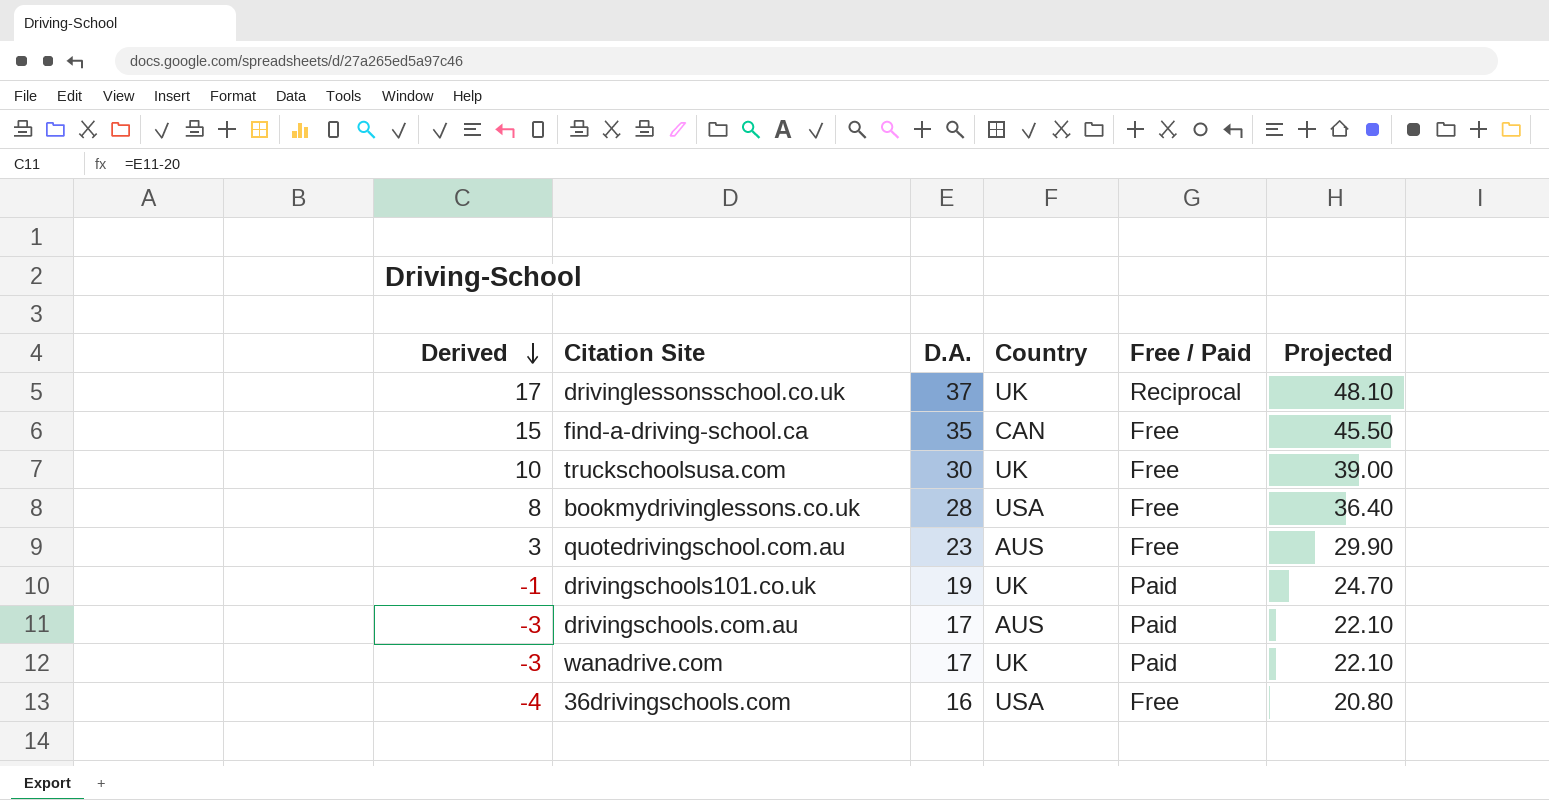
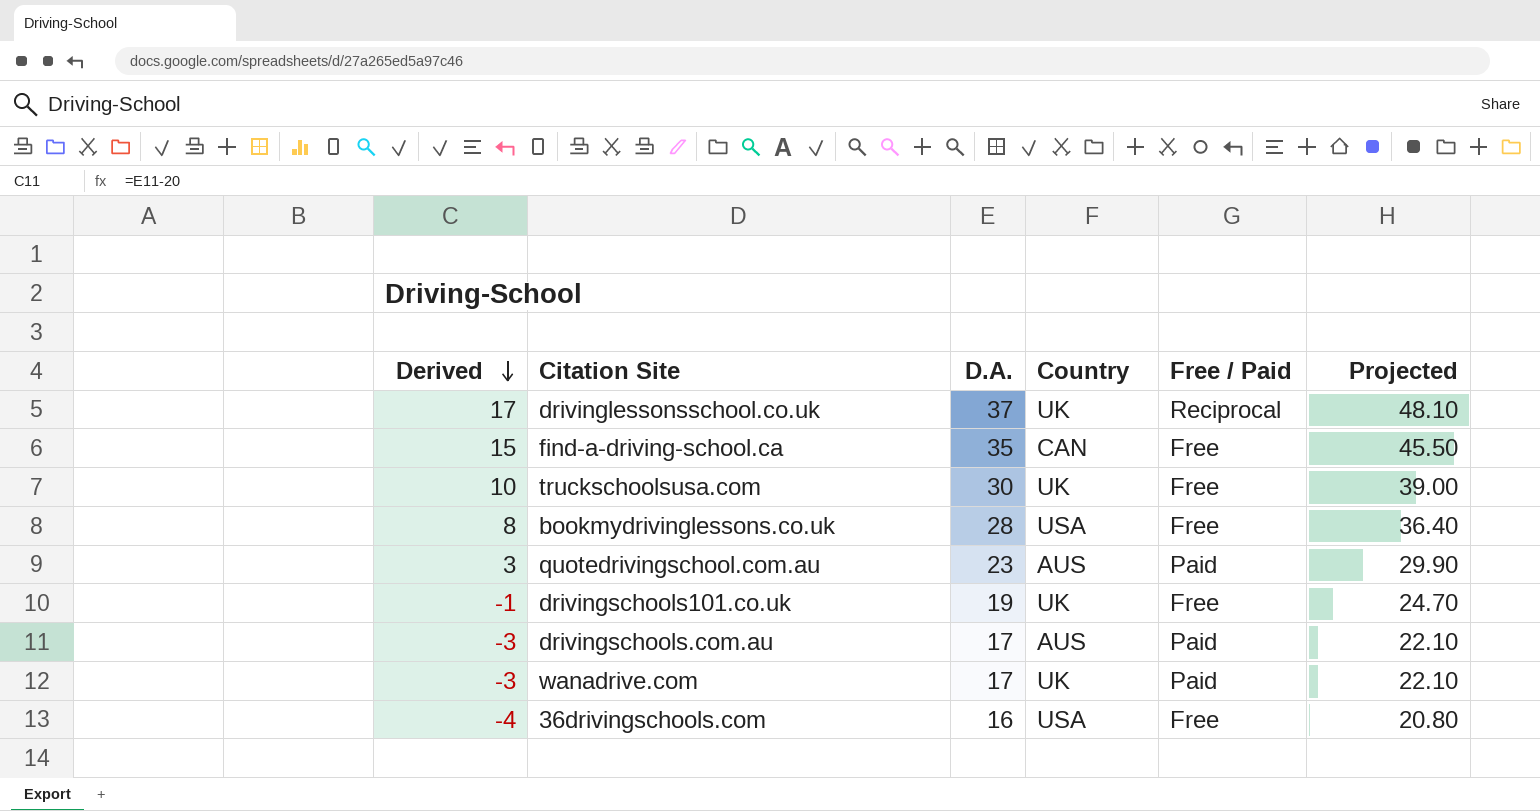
quotedrivingschool.com.au | Free / Paid: Free -> Paid
drivingschools101.co.uk | Free / Paid: Paid -> Free

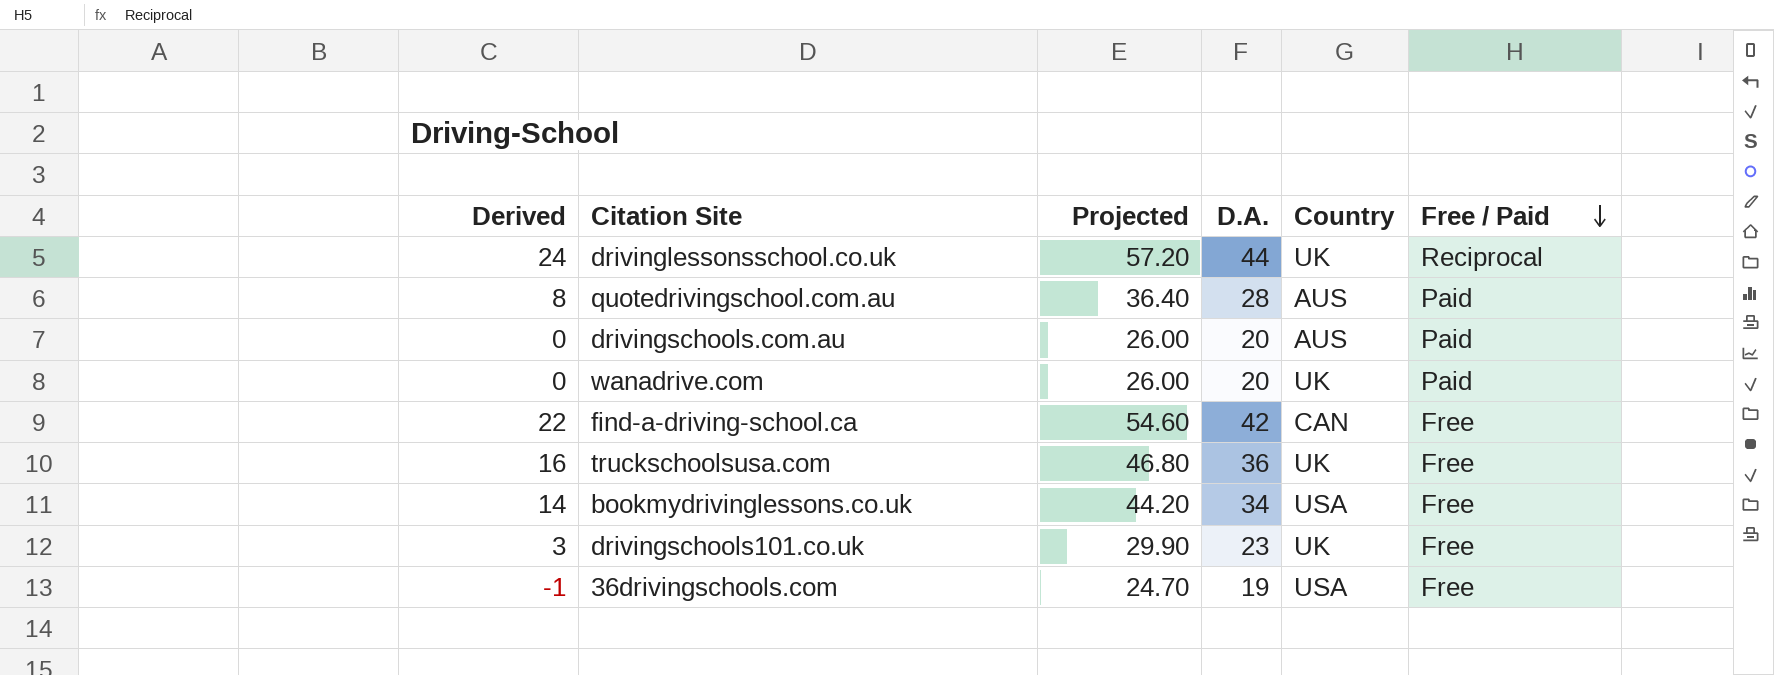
row order: Derived descending -> Free / Paid descending
column Projected | position: 6 -> 3
drivinglessonsschool.co.uk | Derived: 17 -> 24
drivinglessonsschool.co.uk | Projected: 48.10 -> 57.20
drivinglessonsschool.co.uk | D.A.: 37 -> 44
quotedrivingschool.com.au | Derived: 3 -> 8
quotedrivingschool.com.au | Projected: 29.90 -> 36.40
quotedrivingschool.com.au | D.A.: 23 -> 28
drivingschools.com.au | Derived: -3 -> 0
drivingschools.com.au | Projected: 22.10 -> 26.00
drivingschools.com.au | D.A.: 17 -> 20
wanadrive.com | Derived: -3 -> 0
wanadrive.com | Projected: 22.10 -> 26.00
wanadrive.com | D.A.: 17 -> 20
find-a-driving-school.ca | Derived: 15 -> 22
find-a-driving-school.ca | Projected: 45.50 -> 54.60
find-a-driving-school.ca | D.A.: 35 -> 42
truckschoolsusa.com | Derived: 10 -> 16
truckschoolsusa.com | Projected: 39.00 -> 46.80
truckschoolsusa.com | D.A.: 30 -> 36
bookmydrivinglessons.co.uk | Derived: 8 -> 14
bookmydrivinglessons.co.uk | Projected: 36.40 -> 44.20
bookmydrivinglessons.co.uk | D.A.: 28 -> 34
drivingschools101.co.uk | Derived: -1 -> 3
drivingschools101.co.uk | Projected: 24.70 -> 29.90
drivingschools101.co.uk | D.A.: 19 -> 23
36drivingschools.com | Derived: -4 -> -1
36drivingschools.com | Projected: 20.80 -> 24.70
36drivingschools.com | D.A.: 16 -> 19

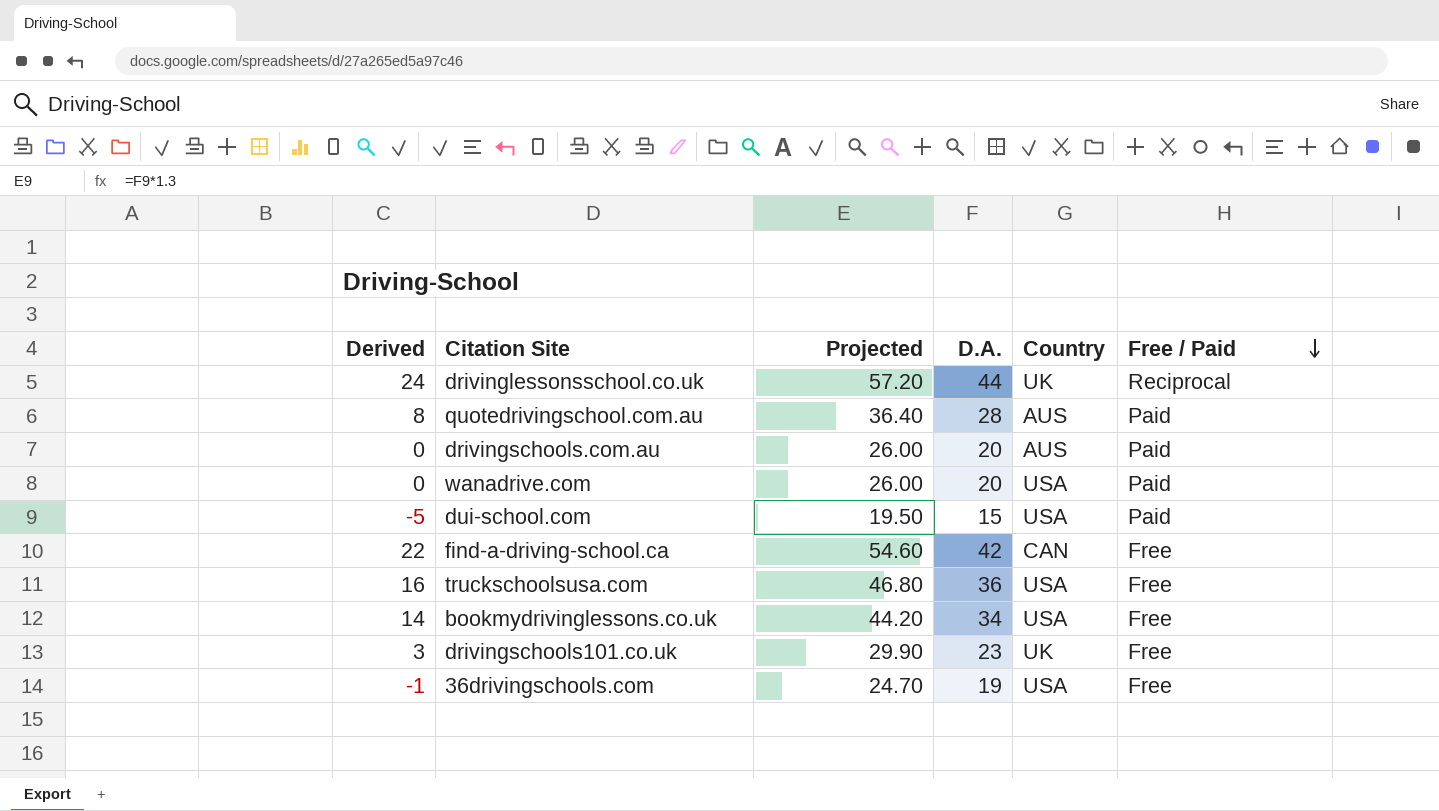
wanadrive.com | Country: UK -> USA
row dui-school.com: none -> -5 | 19.50 | 15 | USA | Paid
truckschoolsusa.com | Country: UK -> USA

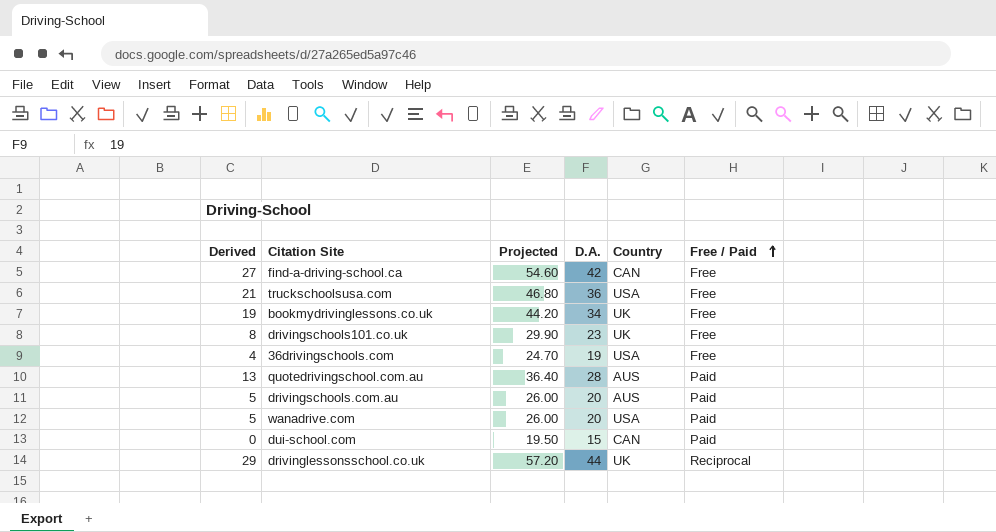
row order: Free / Paid descending -> Free / Paid ascending
column Derived | formula: [D.A.] - 20 -> [D.A.] - 15
bookmydrivinglessons.co.uk | Country: USA -> UK
dui-school.com | Country: USA -> CAN

